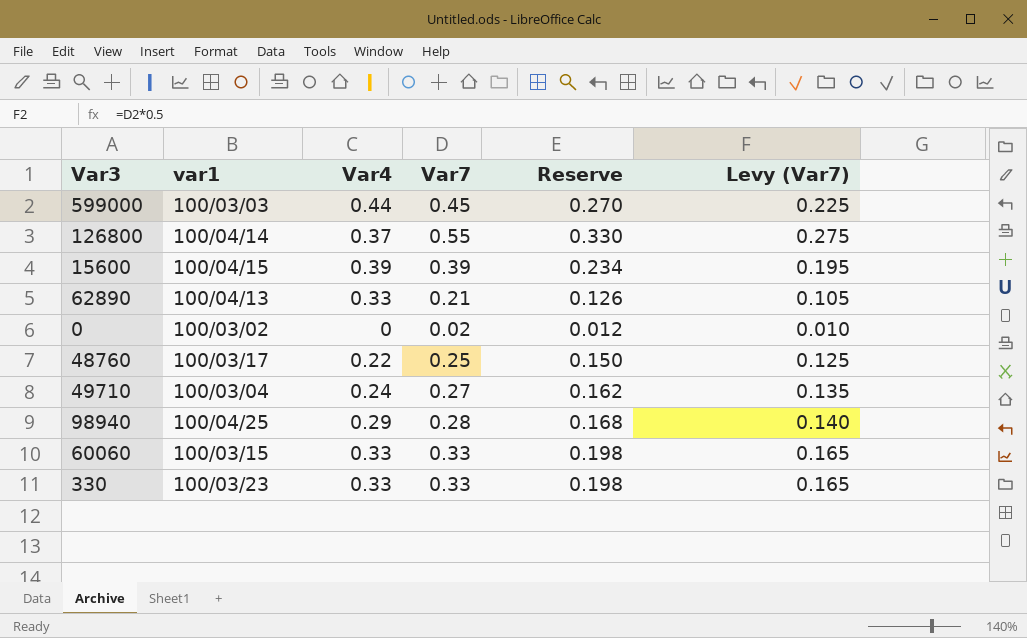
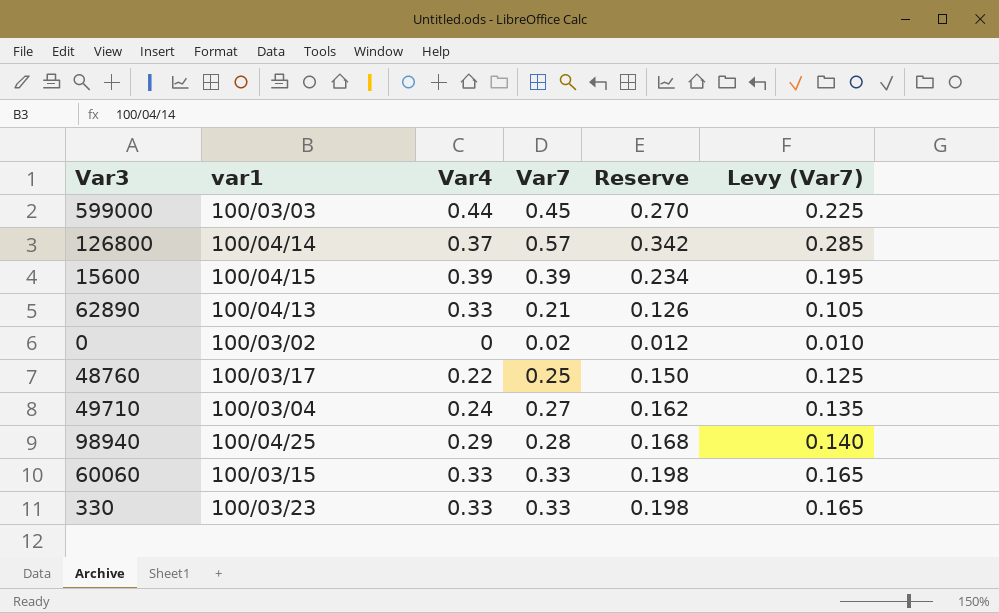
126800 | Var7: 0.55 -> 0.57
126800 | Reserve: 0.330 -> 0.342
126800 | Levy (Var7): 0.275 -> 0.285

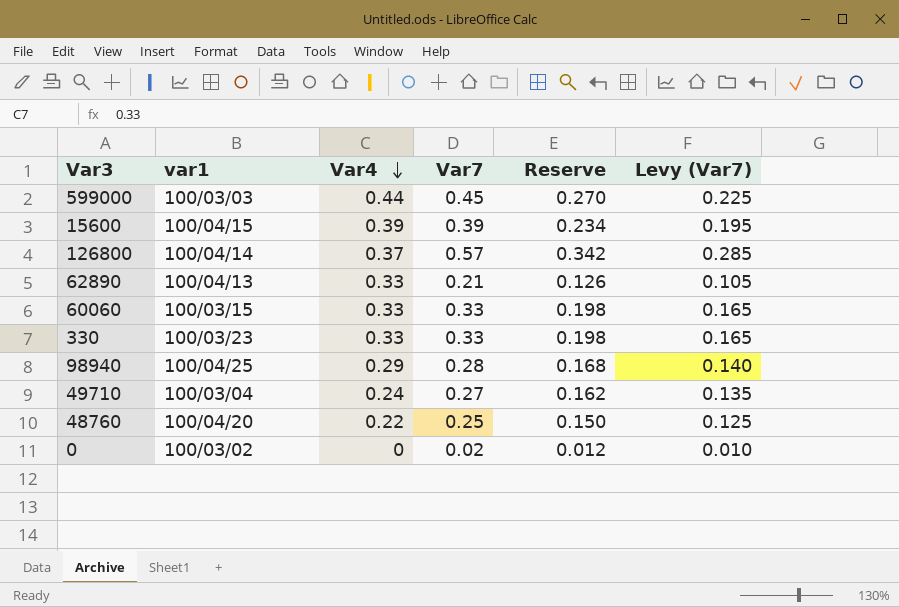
row order: none -> Var4 descending
48760 | var1: 100/03/17 -> 100/04/20

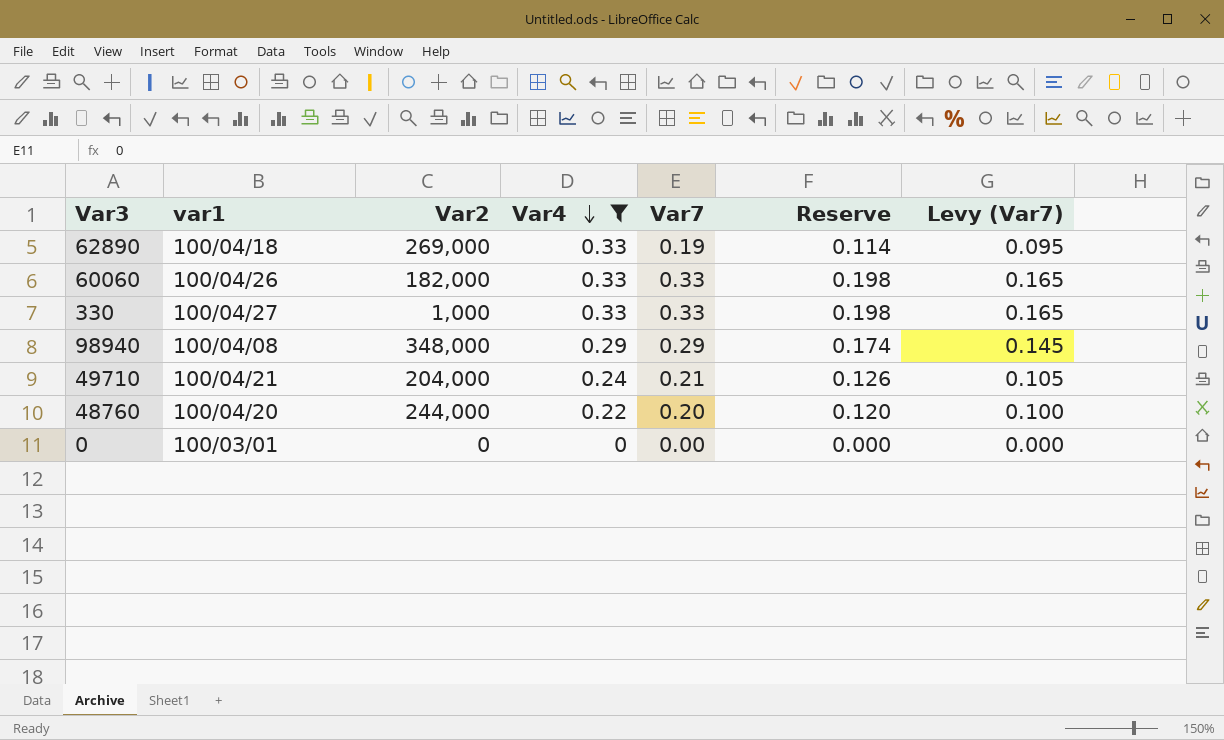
filter: none -> Var4 <= 0.33
column Var2 | position: none -> 3
62890 | var1: 100/04/13 -> 100/04/18
62890 | Var7: 0.21 -> 0.19
62890 | Reserve: 0.126 -> 0.114
62890 | Levy (Var7): 0.105 -> 0.095
60060 | var1: 100/03/15 -> 100/04/26
330 | var1: 100/03/23 -> 100/04/27
98940 | var1: 100/04/25 -> 100/04/08
98940 | Var7: 0.28 -> 0.29
98940 | Reserve: 0.168 -> 0.174
98940 | Levy (Var7): 0.140 -> 0.145
49710 | var1: 100/03/04 -> 100/04/21
49710 | Var7: 0.27 -> 0.21
49710 | Reserve: 0.162 -> 0.126
49710 | Levy (Var7): 0.135 -> 0.105
48760 | Var7: 0.25 -> 0.20
48760 | Reserve: 0.150 -> 0.120
48760 | Levy (Var7): 0.125 -> 0.100
0 | var1: 100/03/02 -> 100/03/01
0 | Var7: 0.02 -> 0.00
0 | Reserve: 0.012 -> 0.000
0 | Levy (Var7): 0.010 -> 0.000

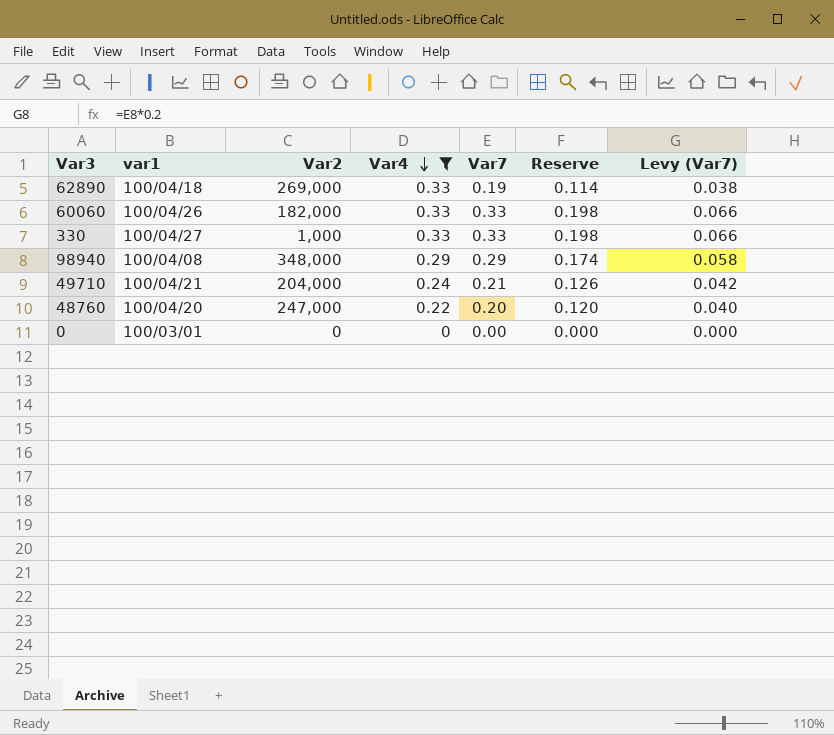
column Levy (Var7) | formula: [Var7] * 0.5 -> [Var7] * 0.2
48760 | Var2: 244,000 -> 247,000

